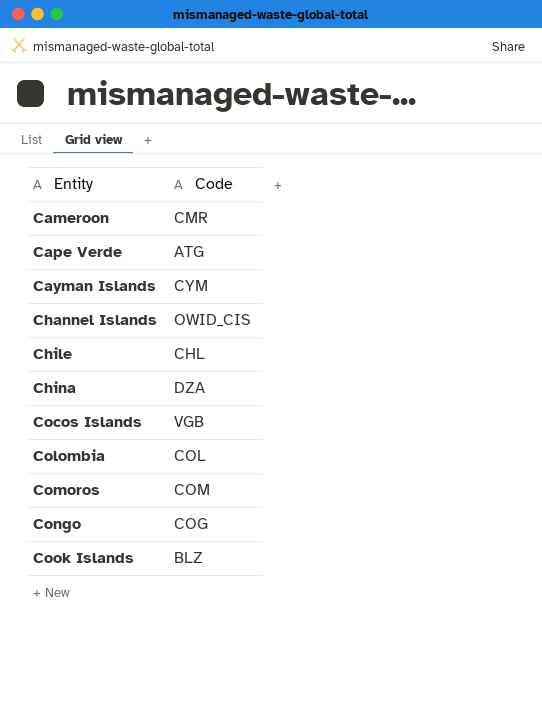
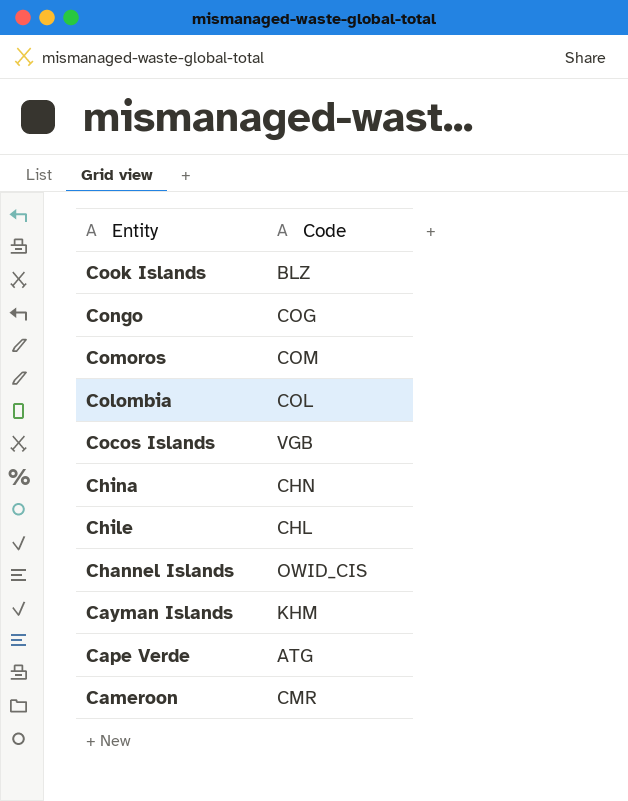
row order: Entity ascending -> Entity descending
China | Code: DZA -> CHN
Cayman Islands | Code: CYM -> KHM

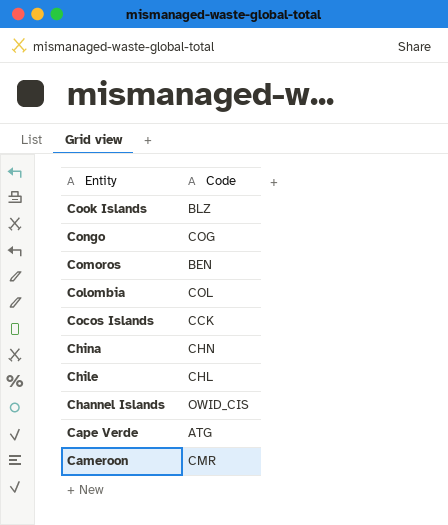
row Cayman Islands: KHM -> none
Comoros | Code: COM -> BEN
Cocos Islands | Code: VGB -> CCK

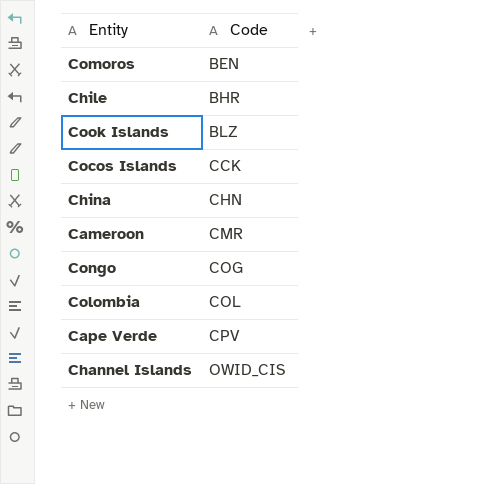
row order: Entity descending -> Code ascending
Chile | Code: CHL -> BHR
Cape Verde | Code: ATG -> CPV

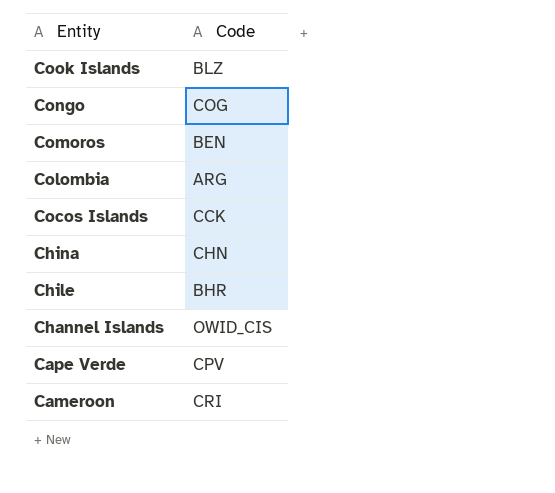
row order: Code ascending -> Entity descending
Colombia | Code: COL -> ARG
Cameroon | Code: CMR -> CRI

